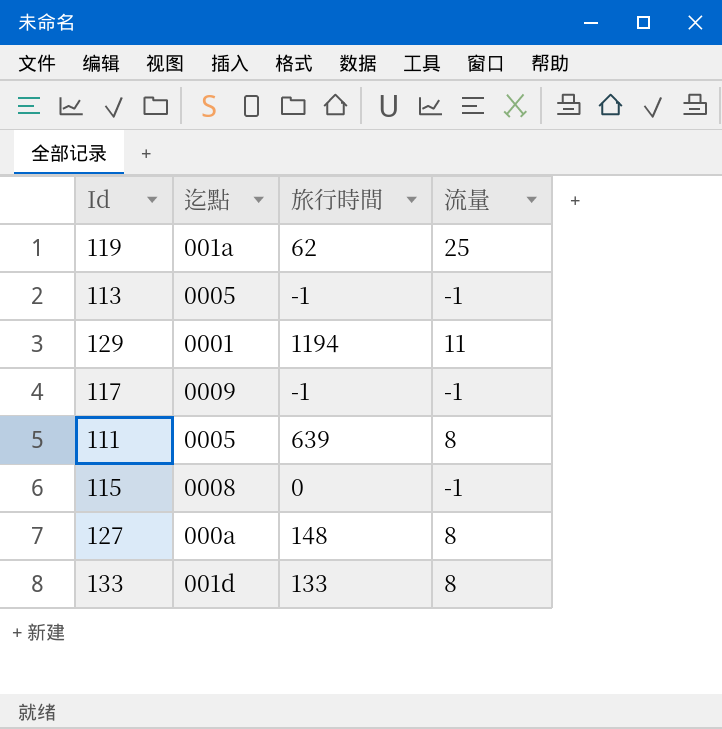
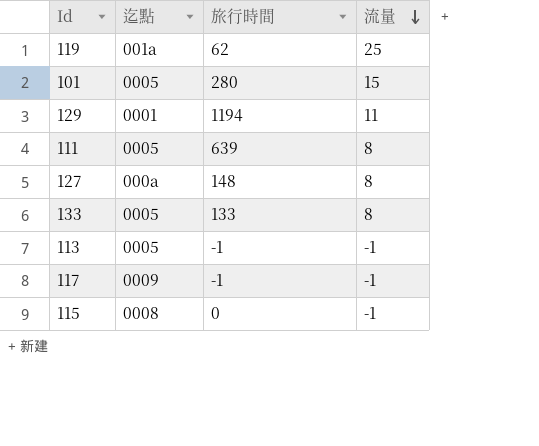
row order: none -> 流量 descending
row 101: none -> 0005 | 280 | 15
133 | 迄點: 001d -> 0005

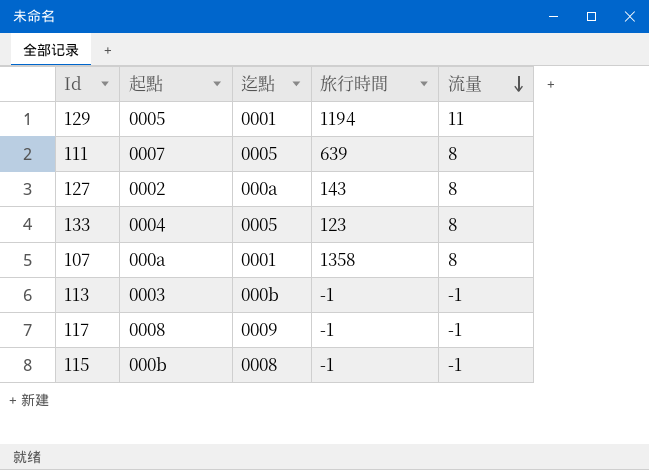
column 起點 | position: none -> 2
row 119: 001a | 62 | 25 -> none
row 101: 0005 | 280 | 15 -> none
127 | 旅行時間: 148 -> 143
133 | 旅行時間: 133 -> 123
row 107: none -> 000a | 0001 | 1358 | 8
113 | 迄點: 0005 -> 000b
115 | 旅行時間: 0 -> -1

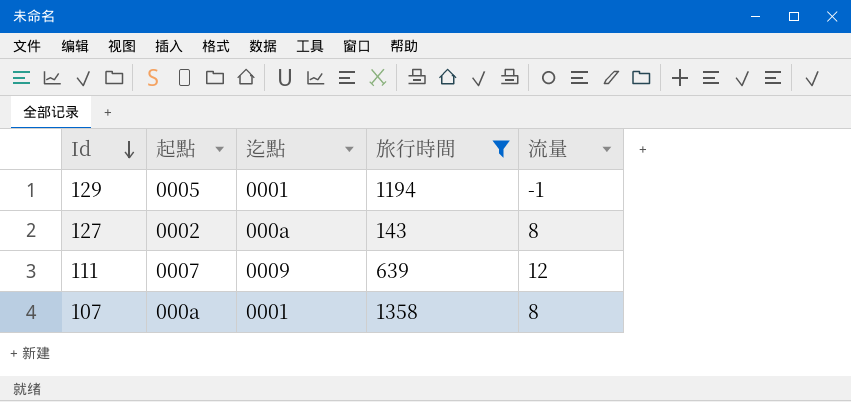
filter: none -> 旅行時間 >= 143
row order: 流量 descending -> Id descending
129 | 流量: 11 -> -1
111 | 迄點: 0005 -> 0009
111 | 流量: 8 -> 12

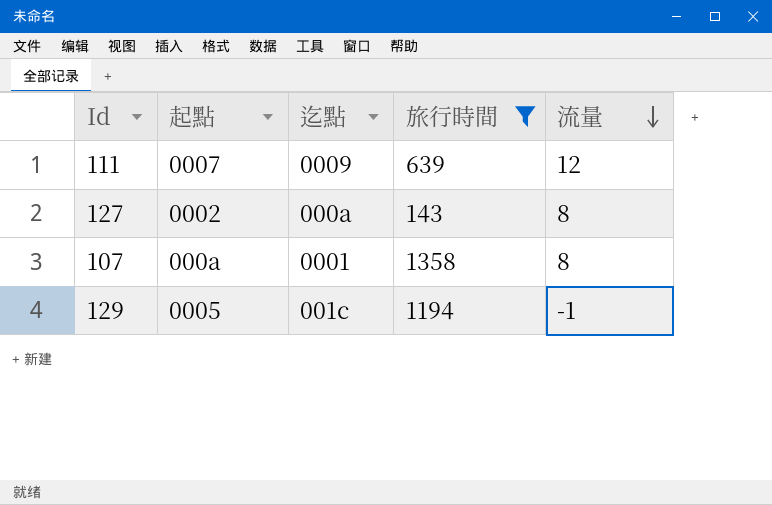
row order: Id descending -> 流量 descending
129 | 迄點: 0001 -> 001c

